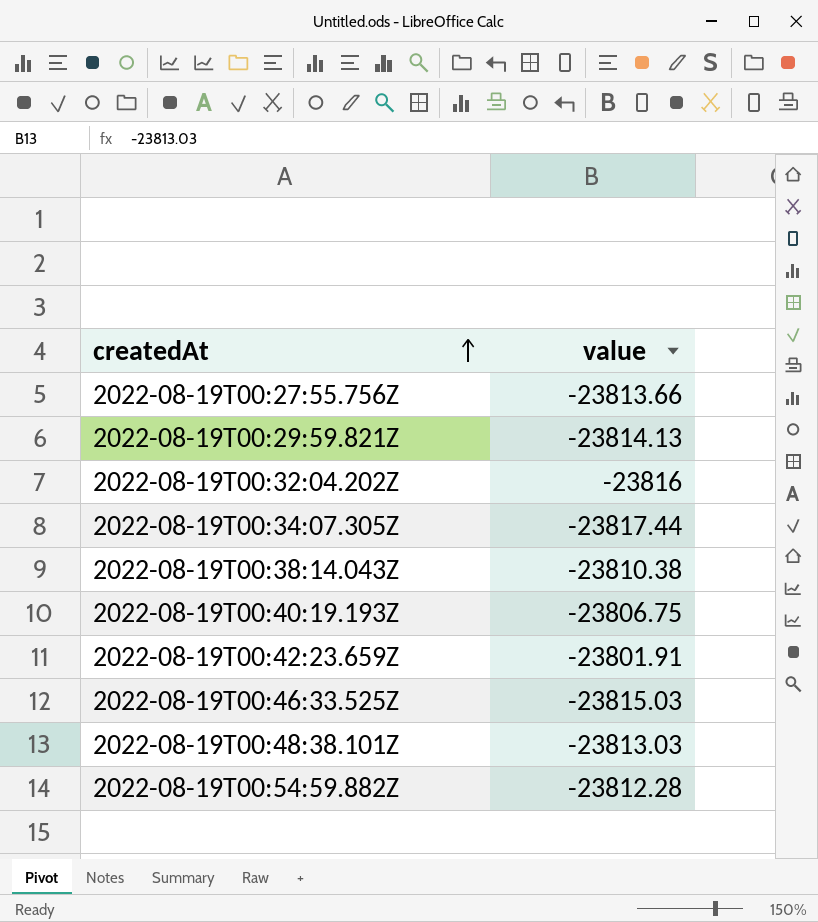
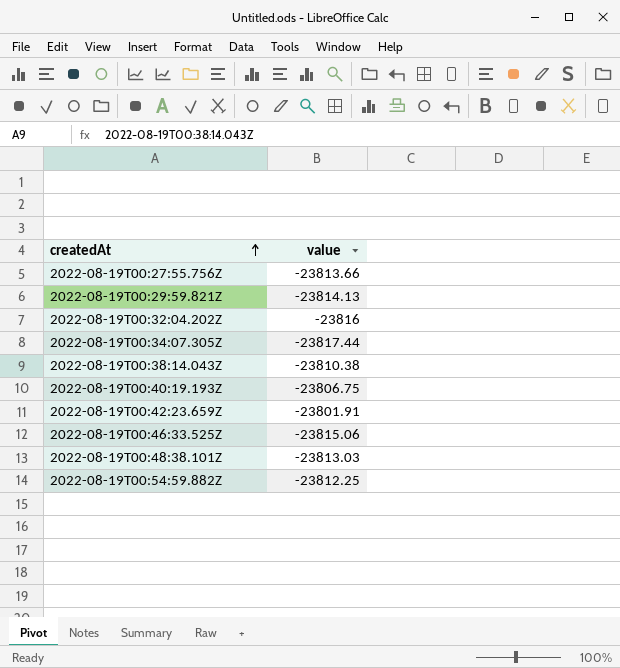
2022-08-19T00:46:33.525Z | value: -23815.03 -> -23815.06
2022-08-19T00:54:59.882Z | value: -23812.28 -> -23812.25

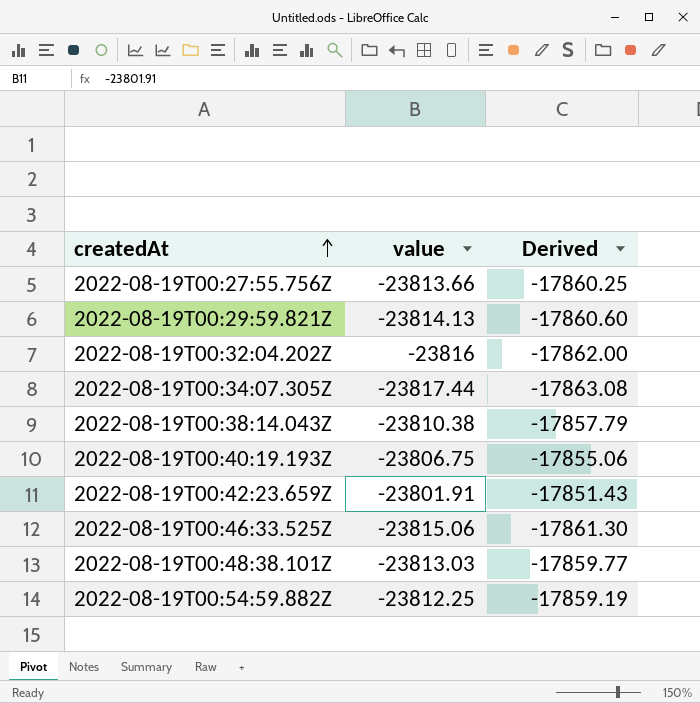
column Derived | formula: none -> [value] * 0.75

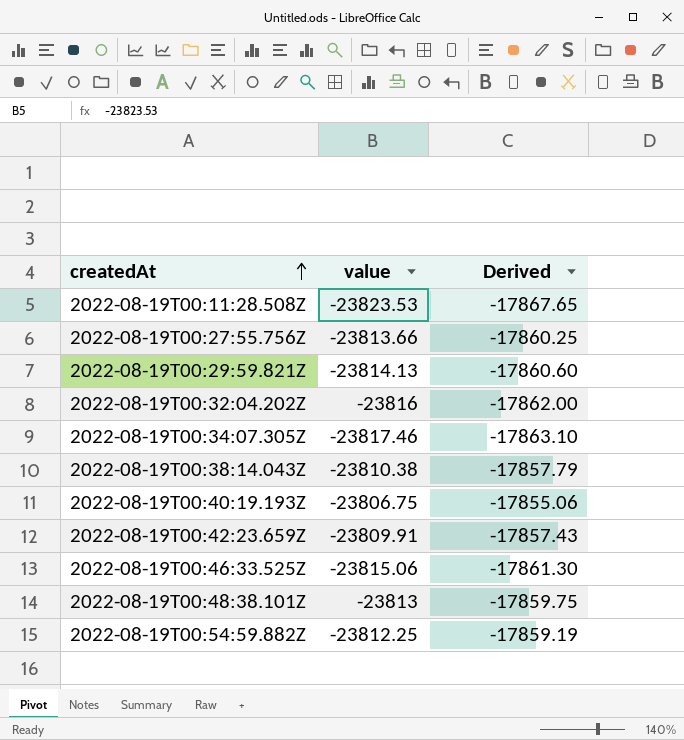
row 2022-08-19T00:11:28.508Z: none -> -23823.53 | -17867.65
2022-08-19T00:34:07.305Z | value: -23817.44 -> -23817.46
2022-08-19T00:34:07.305Z | Derived: -17863.08 -> -17863.10
2022-08-19T00:42:23.659Z | value: -23801.91 -> -23809.91
2022-08-19T00:42:23.659Z | Derived: -17851.43 -> -17857.43
2022-08-19T00:48:38.101Z | value: -23813.03 -> -23813
2022-08-19T00:48:38.101Z | Derived: -17859.77 -> -17859.75

